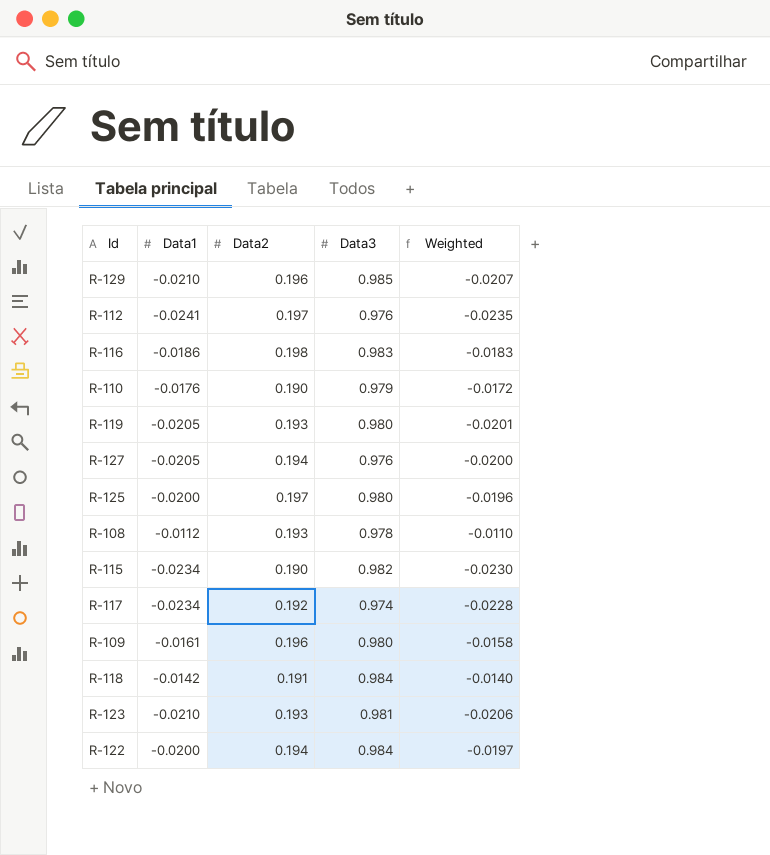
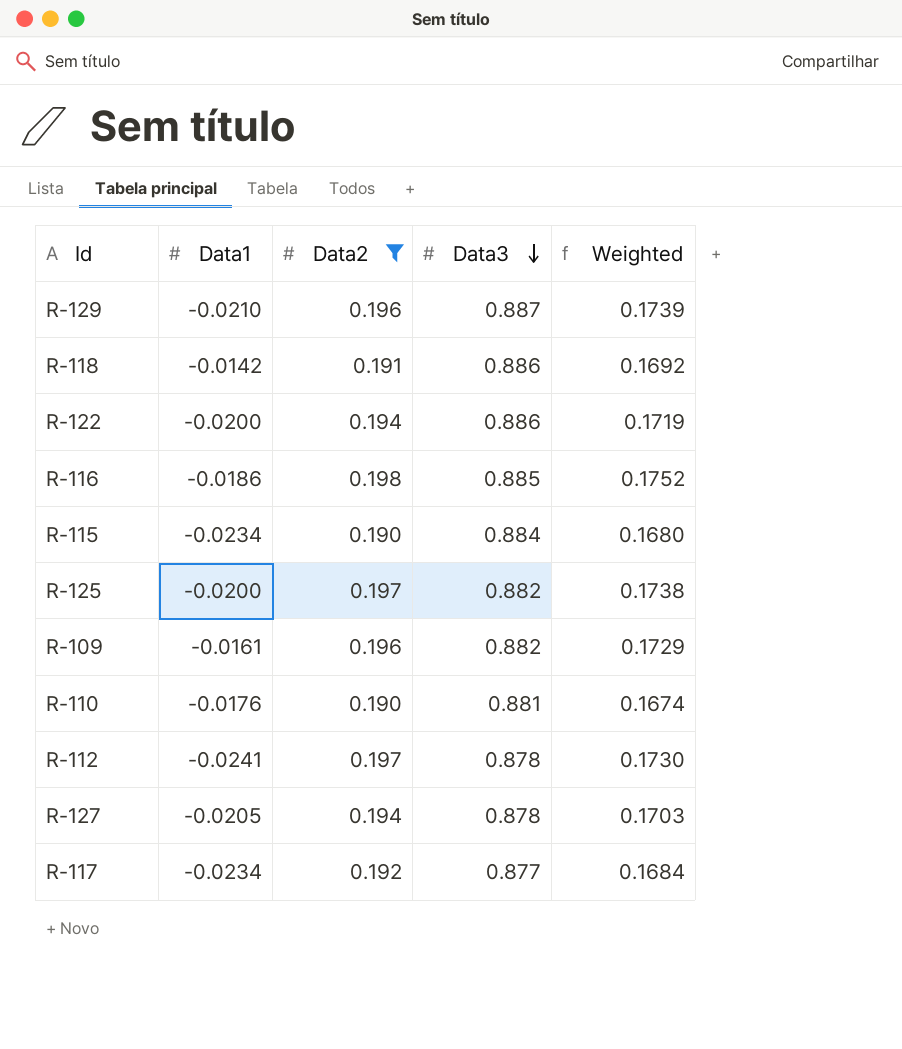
filter: none -> Data2 != 0.193
row order: none -> Data3 descending
column Weighted | formula: [Data1] * [Data3] -> [Data2] * [Data3]
R-129 | Data3: 0.985 -> 0.887
R-118 | Data3: 0.984 -> 0.886
R-122 | Data3: 0.984 -> 0.886
R-116 | Data3: 0.983 -> 0.885
R-115 | Data3: 0.982 -> 0.884
R-125 | Data3: 0.980 -> 0.882
R-109 | Data3: 0.980 -> 0.882
R-110 | Data3: 0.979 -> 0.881
R-112 | Data3: 0.976 -> 0.878
R-127 | Data3: 0.976 -> 0.878
R-117 | Data3: 0.974 -> 0.877

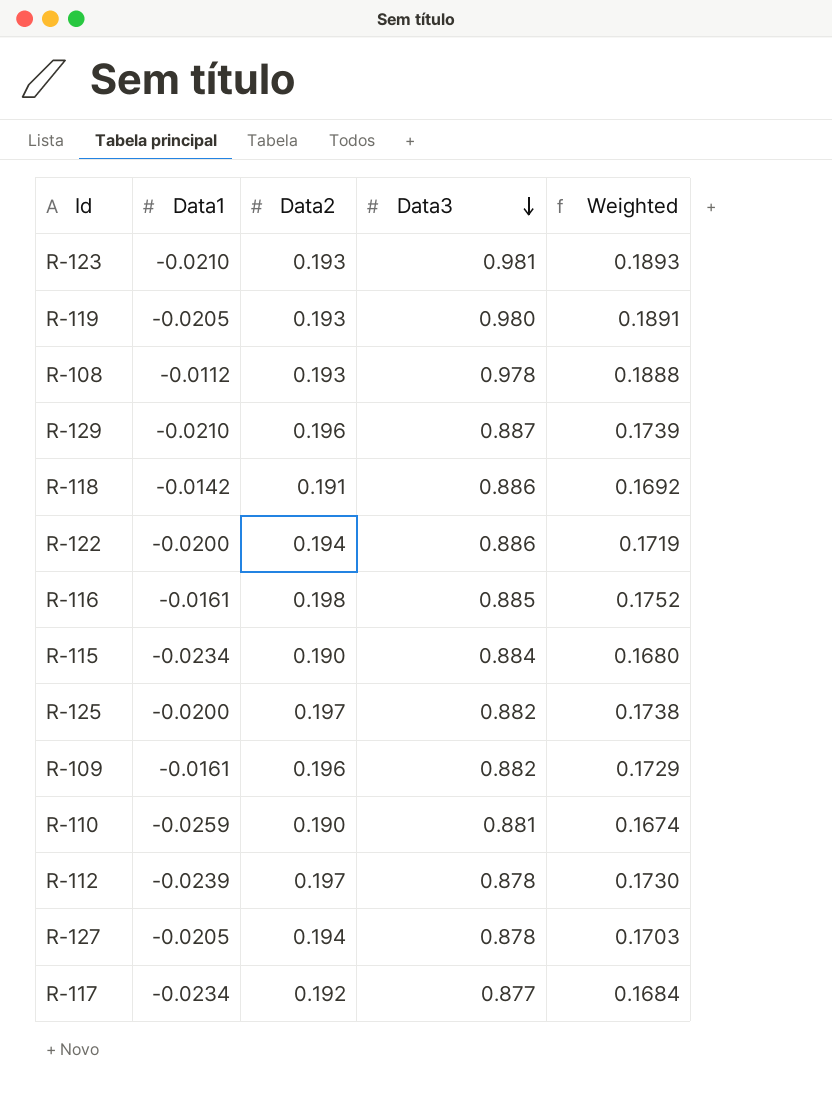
filter: Data2 != 0.193 -> none
R-116 | Data1: -0.0186 -> -0.0161
R-110 | Data1: -0.0176 -> -0.0259
R-112 | Data1: -0.0241 -> -0.0239

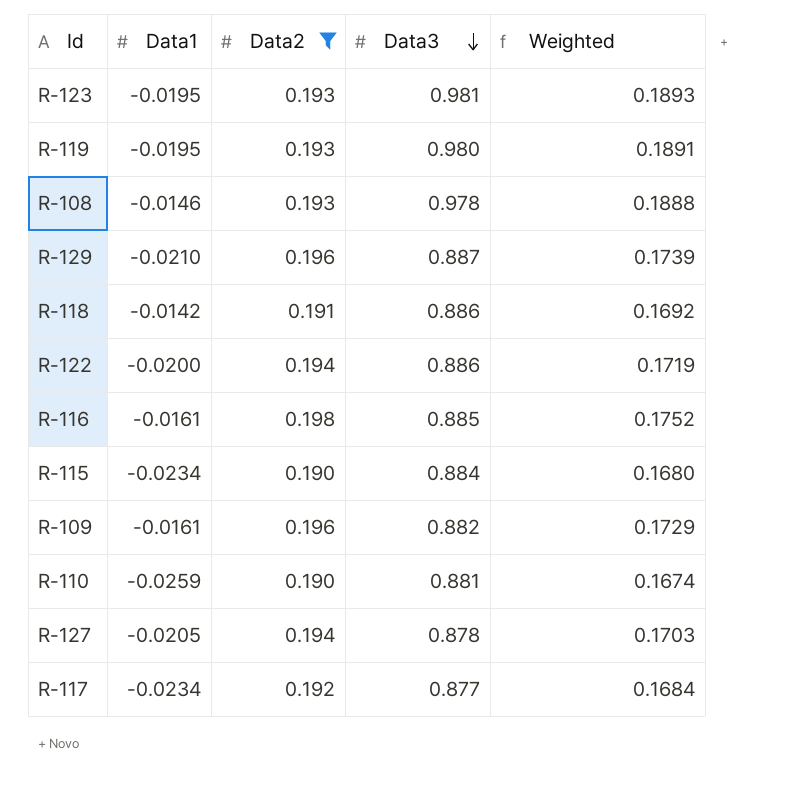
filter: none -> Data2 != 0.197
R-123 | Data1: -0.0210 -> -0.0195
R-119 | Data1: -0.0205 -> -0.0195
R-108 | Data1: -0.0112 -> -0.0146

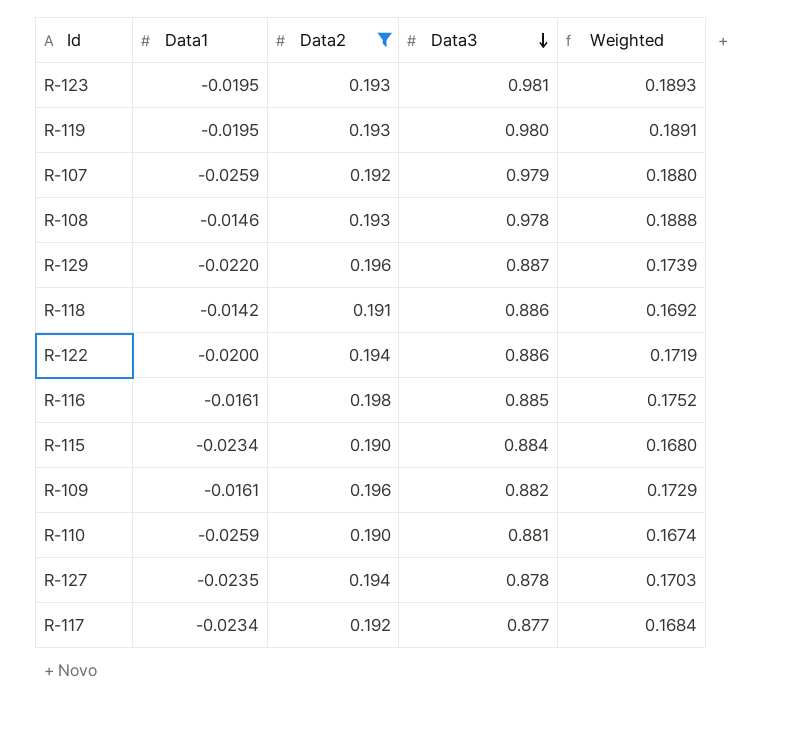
row R-107: none -> -0.0259 | 0.192 | 0.979 | 0.1880
R-129 | Data1: -0.0210 -> -0.0220
R-127 | Data1: -0.0205 -> -0.0235

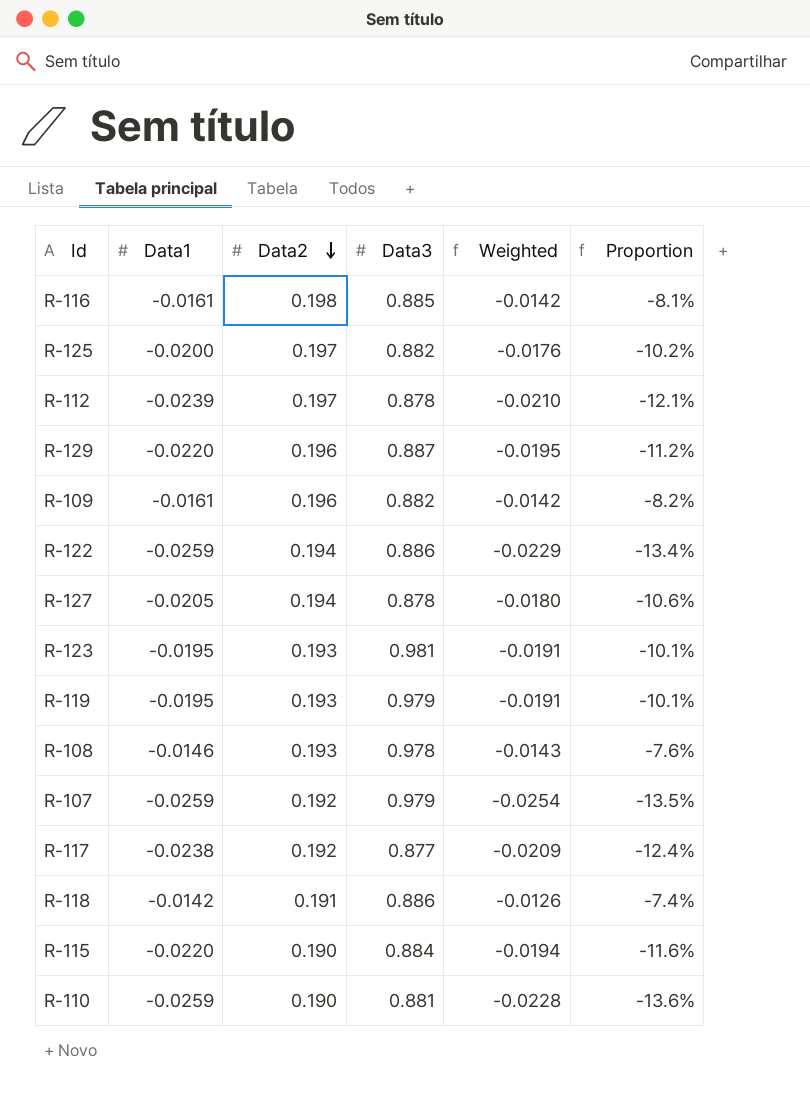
filter: Data2 != 0.197 -> none
row order: Data3 descending -> Data2 descending
column Weighted | formula: [Data2] * [Data3] -> [Data1] * [Data3]
column Proportion | formula: none -> [Data1] / [Data2]
R-122 | Data1: -0.0200 -> -0.0259
R-127 | Data1: -0.0235 -> -0.0205
R-119 | Data3: 0.980 -> 0.979
R-117 | Data1: -0.0234 -> -0.0238
R-115 | Data1: -0.0234 -> -0.0220

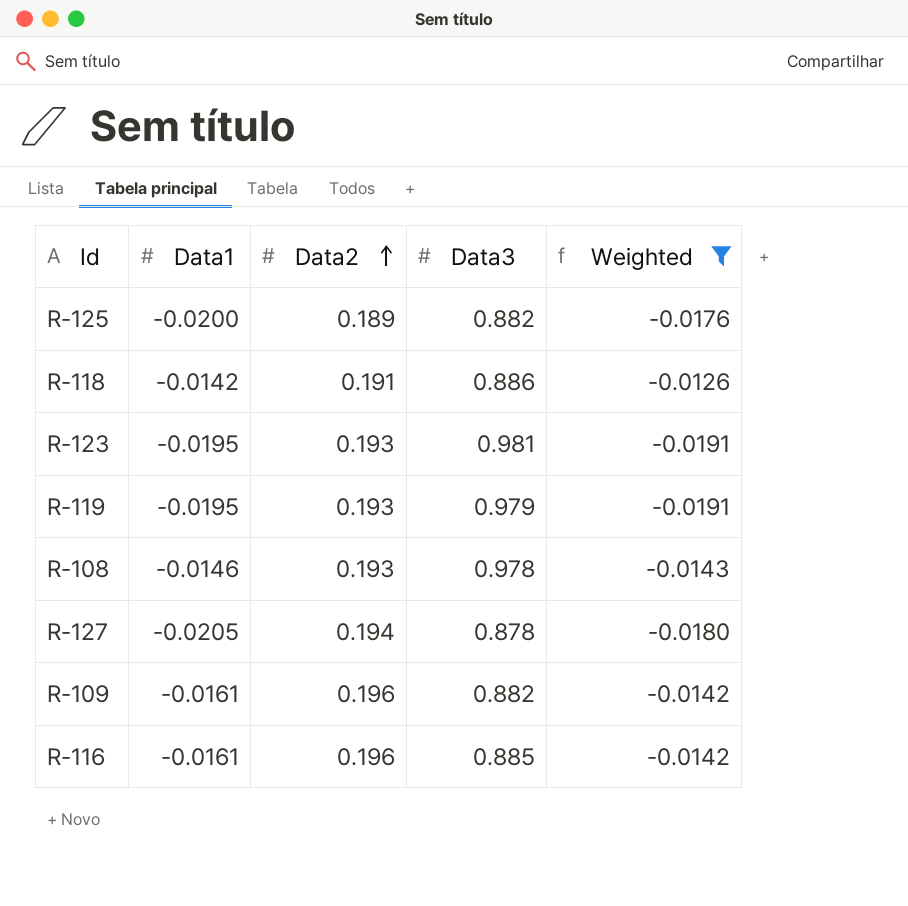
filter: none -> Weighted >= -0.0191
row order: Data2 descending -> Data2 ascending
column Proportion | formula: [Data1] / [Data2] -> none
R-125 | Data2: 0.197 -> 0.189
R-116 | Data2: 0.198 -> 0.196

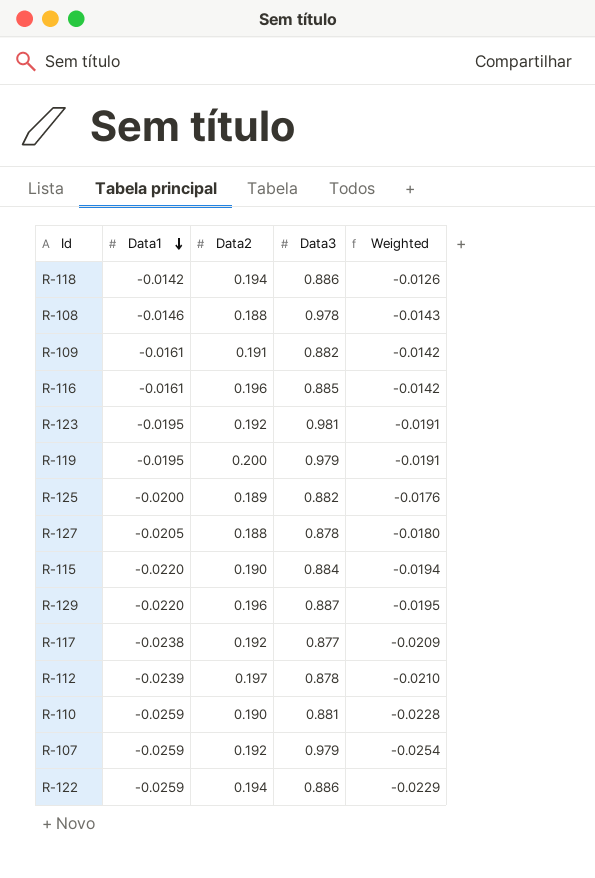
filter: Weighted >= -0.0191 -> none
row order: Data2 ascending -> Data1 descending
R-118 | Data2: 0.191 -> 0.194
R-108 | Data2: 0.193 -> 0.188
R-109 | Data2: 0.196 -> 0.191
R-123 | Data2: 0.193 -> 0.192
R-119 | Data2: 0.193 -> 0.200
R-127 | Data2: 0.194 -> 0.188

